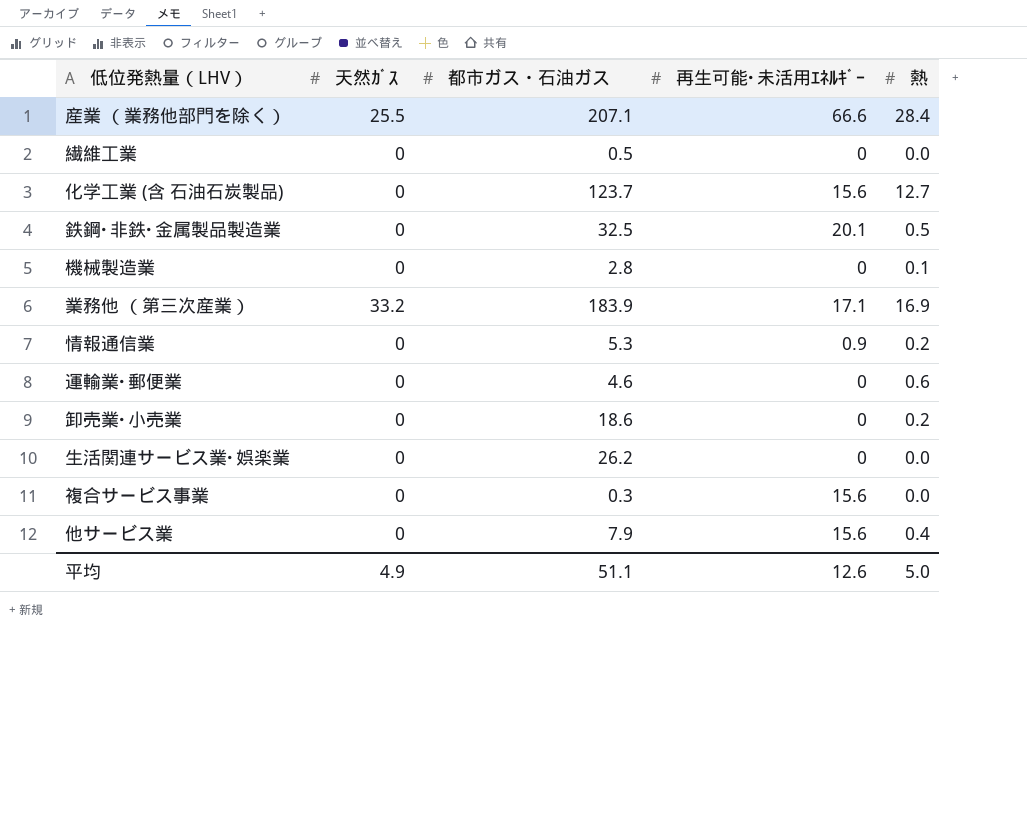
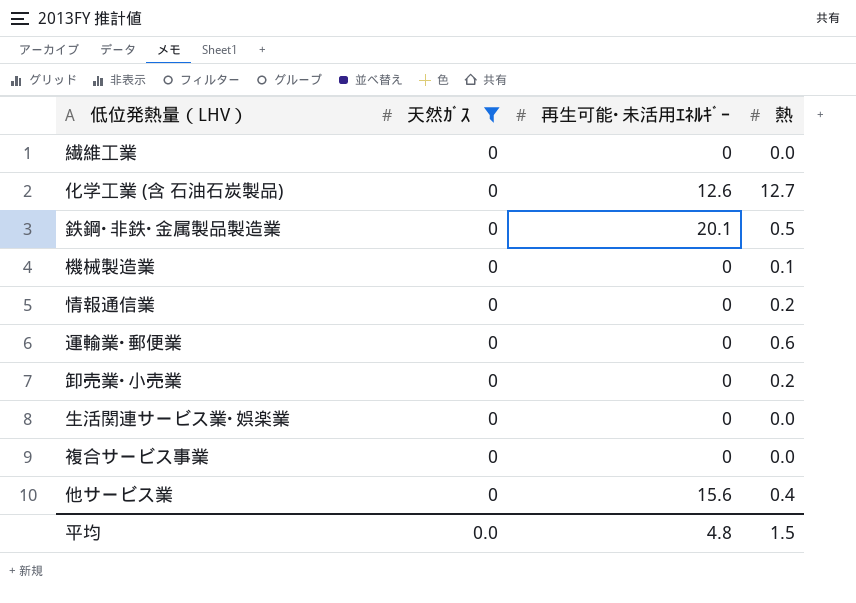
filter: none -> 天然ｶﾞｽ = 0
column 都市ガス・石油ガス | position: 3 -> none
化学工業 (含 石油石炭製品) | 再生可能･未活用ｴﾈﾙｷﾞｰ: 15.6 -> 12.6
情報通信業 | 再生可能･未活用ｴﾈﾙｷﾞｰ: 0.9 -> 0
複合サービス事業 | 再生可能･未活用ｴﾈﾙｷﾞｰ: 15.6 -> 0
平均 | 天然ｶﾞｽ: 4.9 -> 0.0
平均 | 再生可能･未活用ｴﾈﾙｷﾞｰ: 12.6 -> 4.8
平均 | 熱: 5.0 -> 1.5

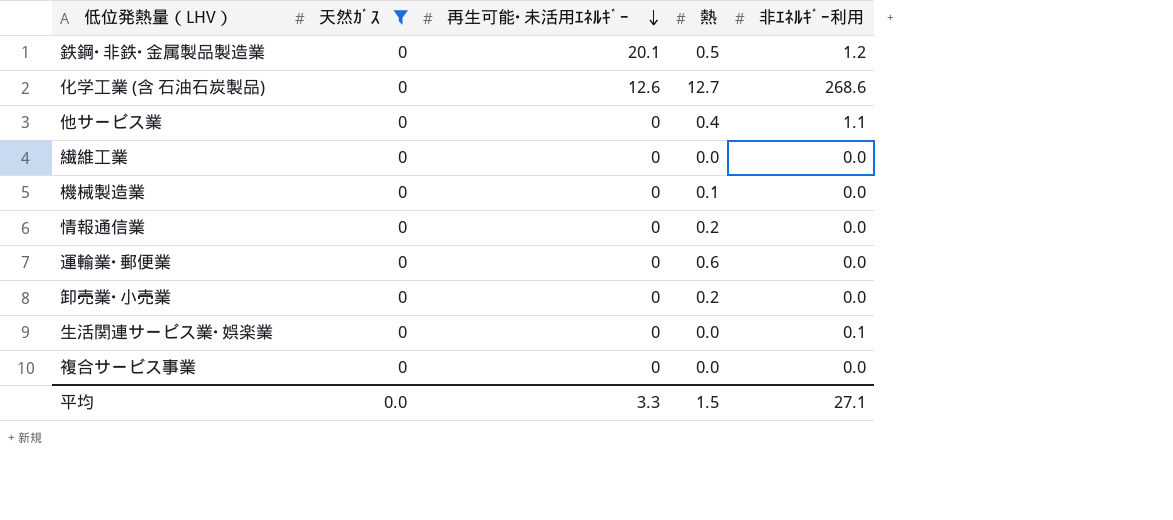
row order: none -> 再生可能･未活用ｴﾈﾙｷﾞｰ descending
column 非ｴﾈﾙｷﾞｰ利用 | position: none -> 5
他サービス業 | 再生可能･未活用ｴﾈﾙｷﾞｰ: 15.6 -> 0
平均 | 再生可能･未活用ｴﾈﾙｷﾞｰ: 4.8 -> 3.3

